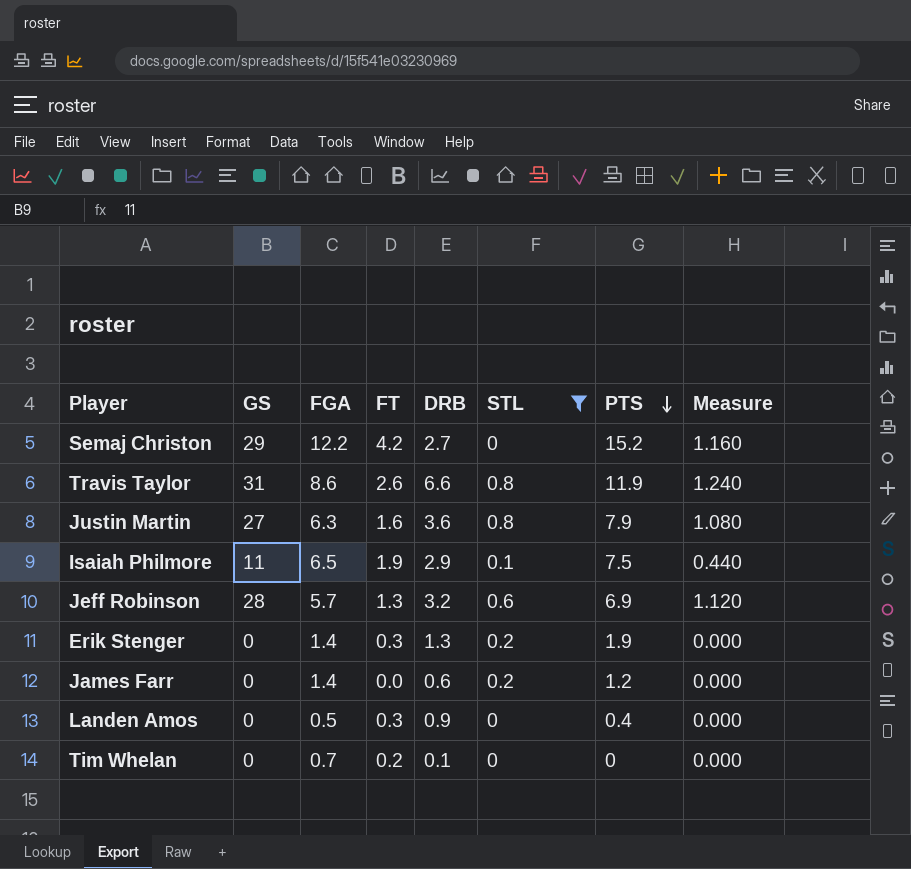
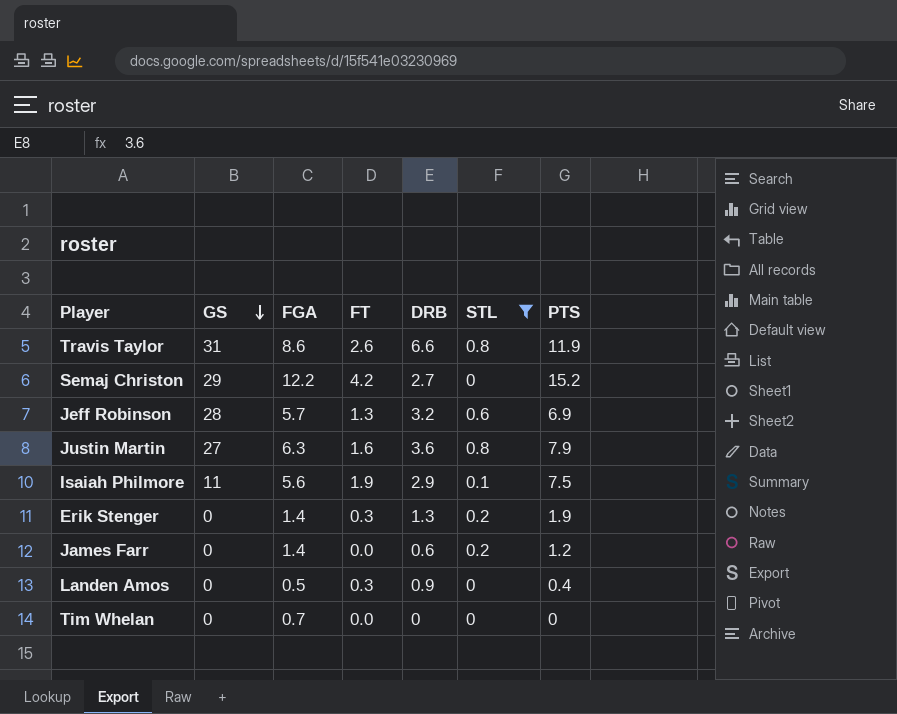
row order: PTS descending -> GS descending
column Measure | formula: [GS] * 0.04 -> none
Isaiah Philmore | FGA: 6.5 -> 5.6
Tim Whelan | FT: 0.2 -> 0.0
Tim Whelan | DRB: 0.1 -> 0

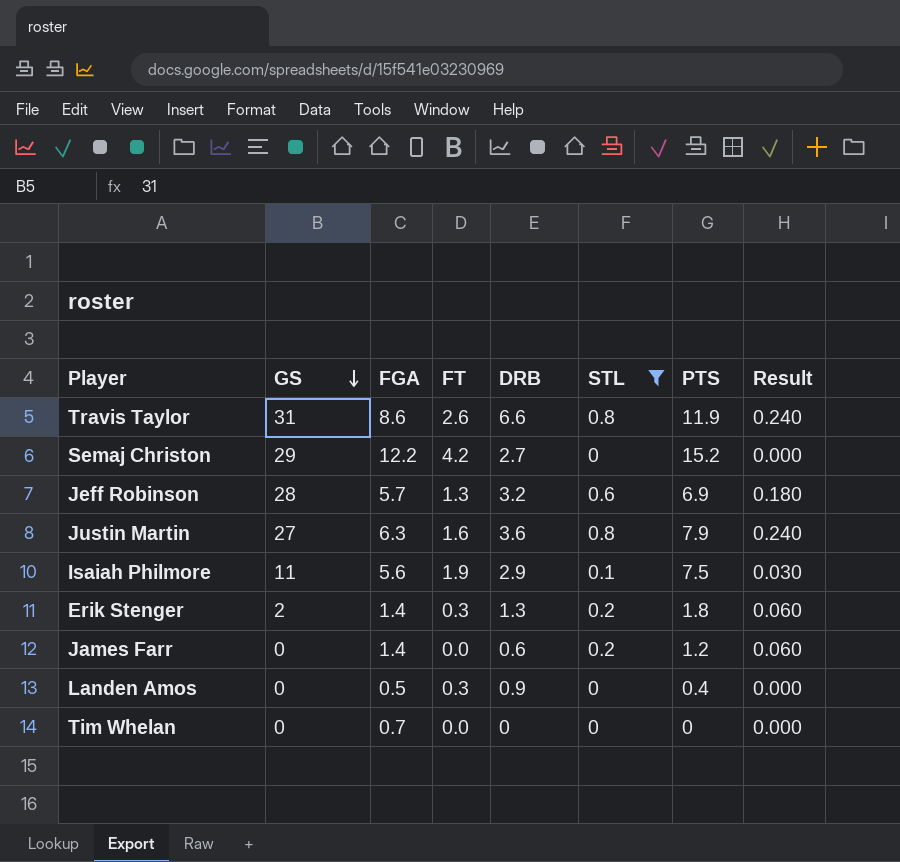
column Result | formula: none -> [STL] * 0.3
Erik Stenger | GS: 0 -> 2
Erik Stenger | PTS: 1.9 -> 1.8

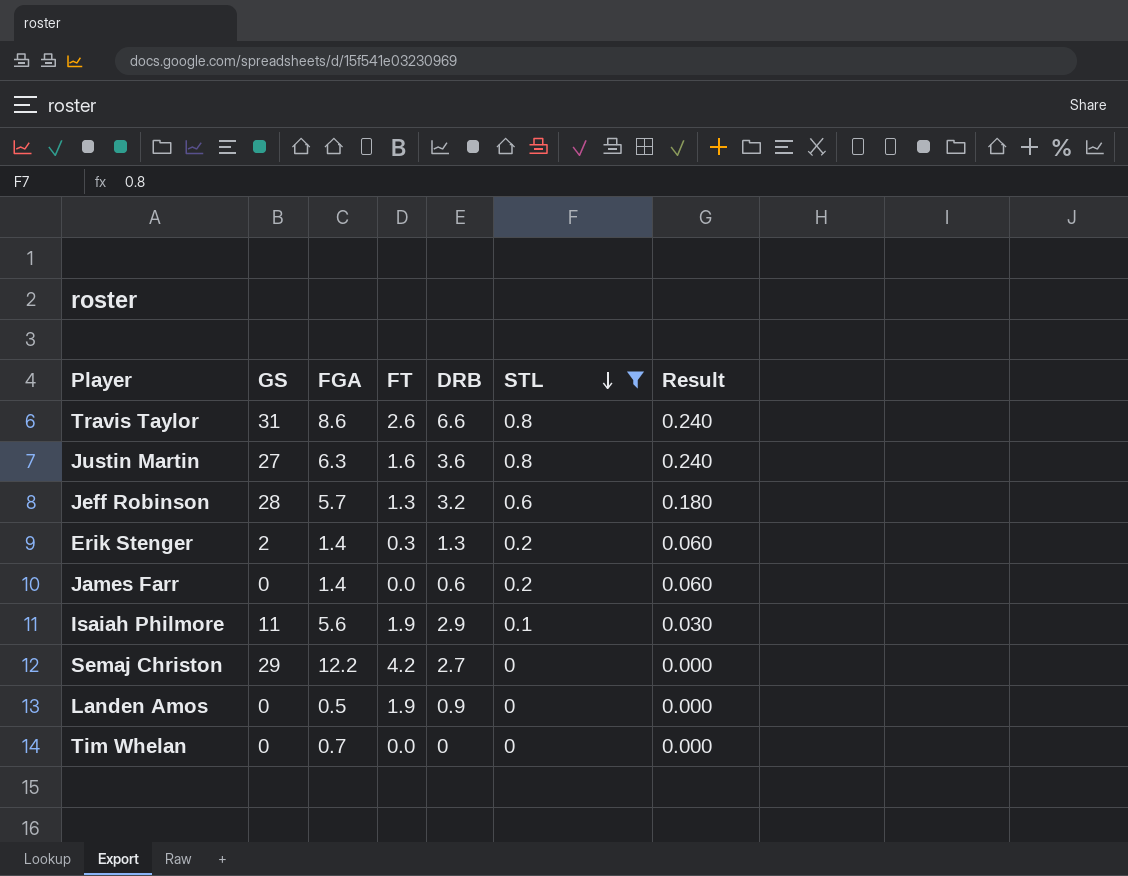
row order: GS descending -> STL descending
column PTS | position: 7 -> none
Landen Amos | FT: 0.3 -> 1.9

